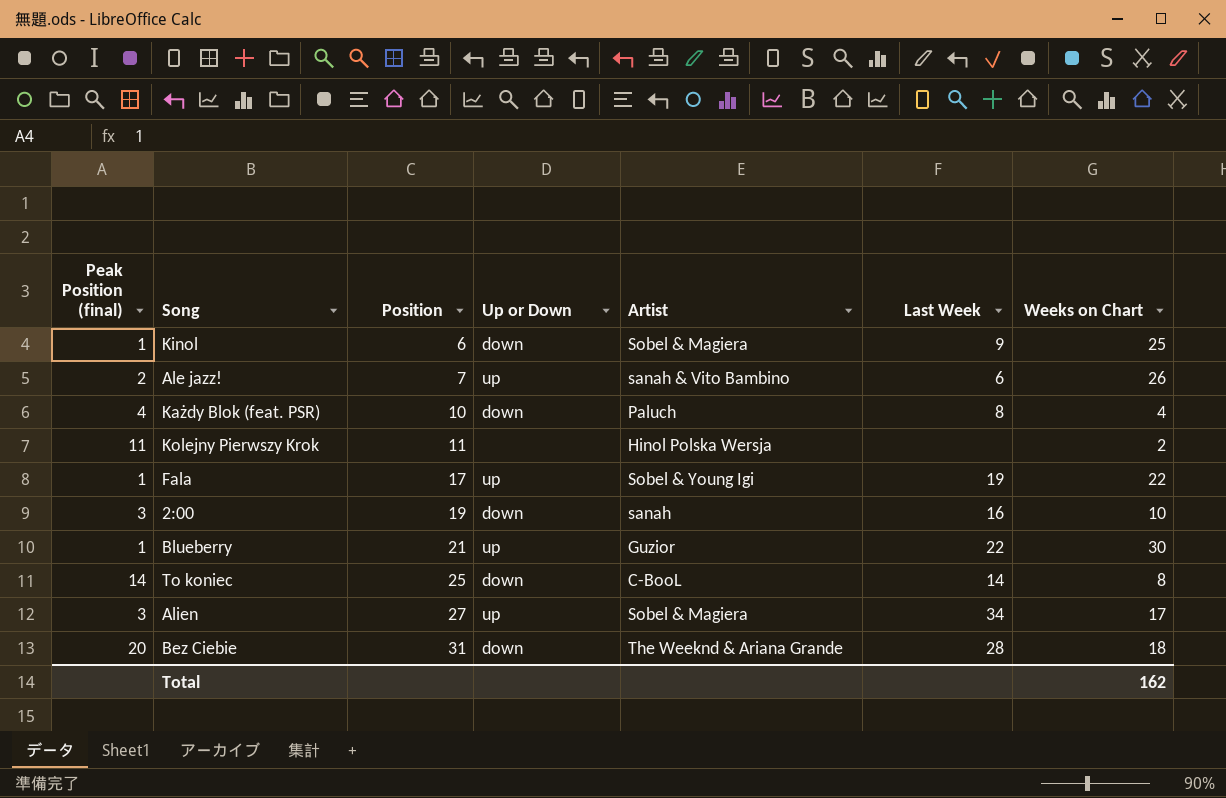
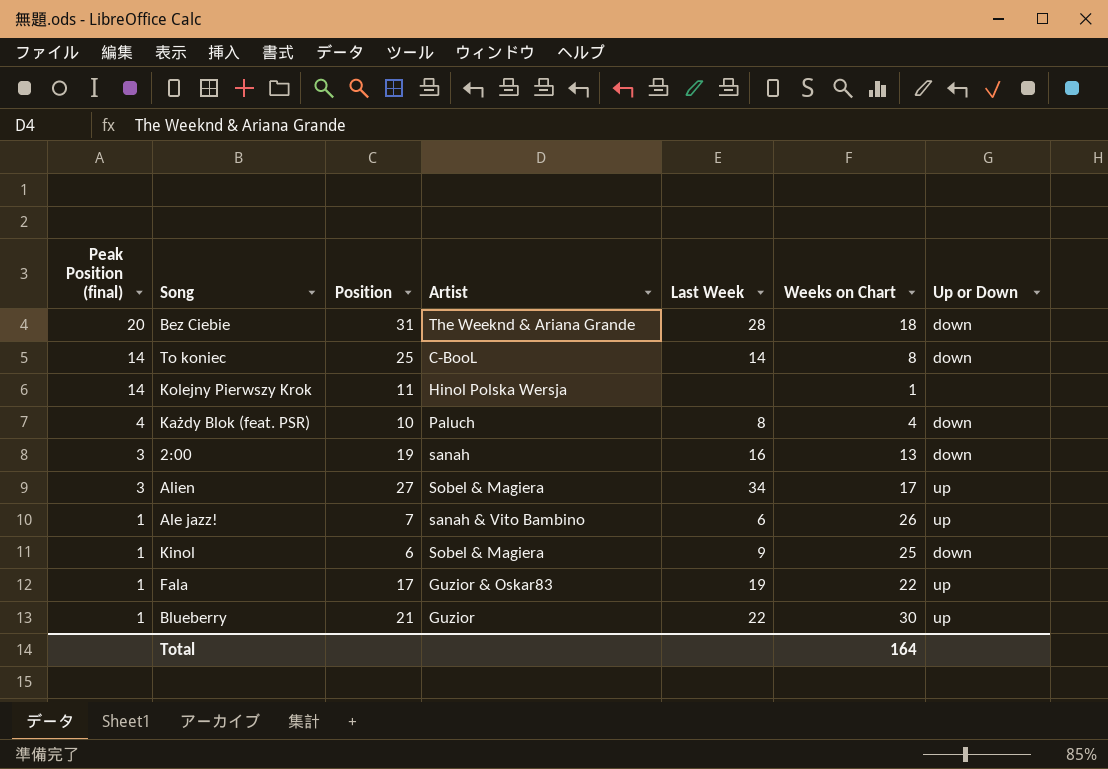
row order: Position ascending -> Peak Position (final) descending
column Up or Down | position: 4 -> 7
Kolejny Pierwszy Krok | Peak Position (final): 11 -> 14
Kolejny Pierwszy Krok | Weeks on Chart: 2 -> 1
2:00 | Weeks on Chart: 10 -> 13
Ale jazz! | Peak Position (final): 2 -> 1
Fala | Artist: Sobel & Young Igi -> Guzior & Oskar83
Total | Weeks on Chart: 162 -> 164

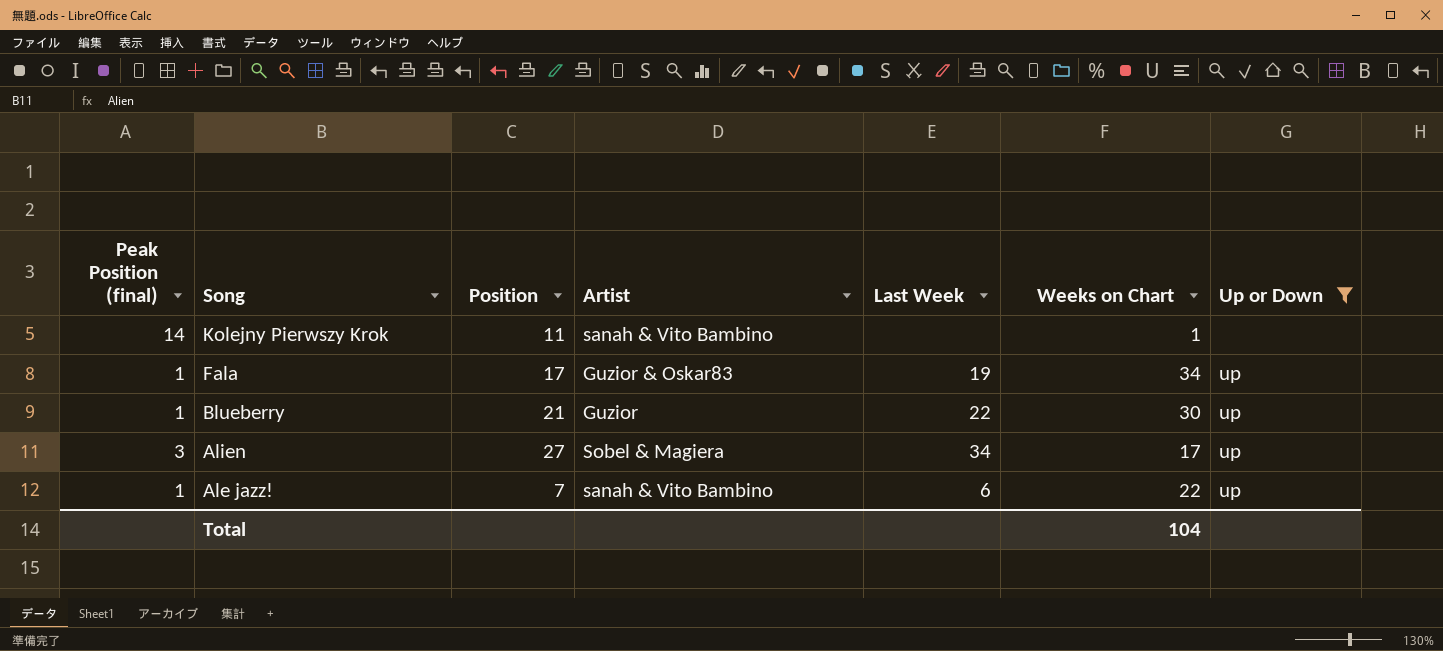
filter: none -> Up or Down != down
row order: Peak Position (final) descending -> Song descending
Kolejny Pierwszy Krok | Artist: Hinol Polska Wersja -> sanah & Vito Bambino
Fala | Weeks on Chart: 22 -> 34
Ale jazz! | Weeks on Chart: 26 -> 22
Total | Weeks on Chart: 164 -> 104

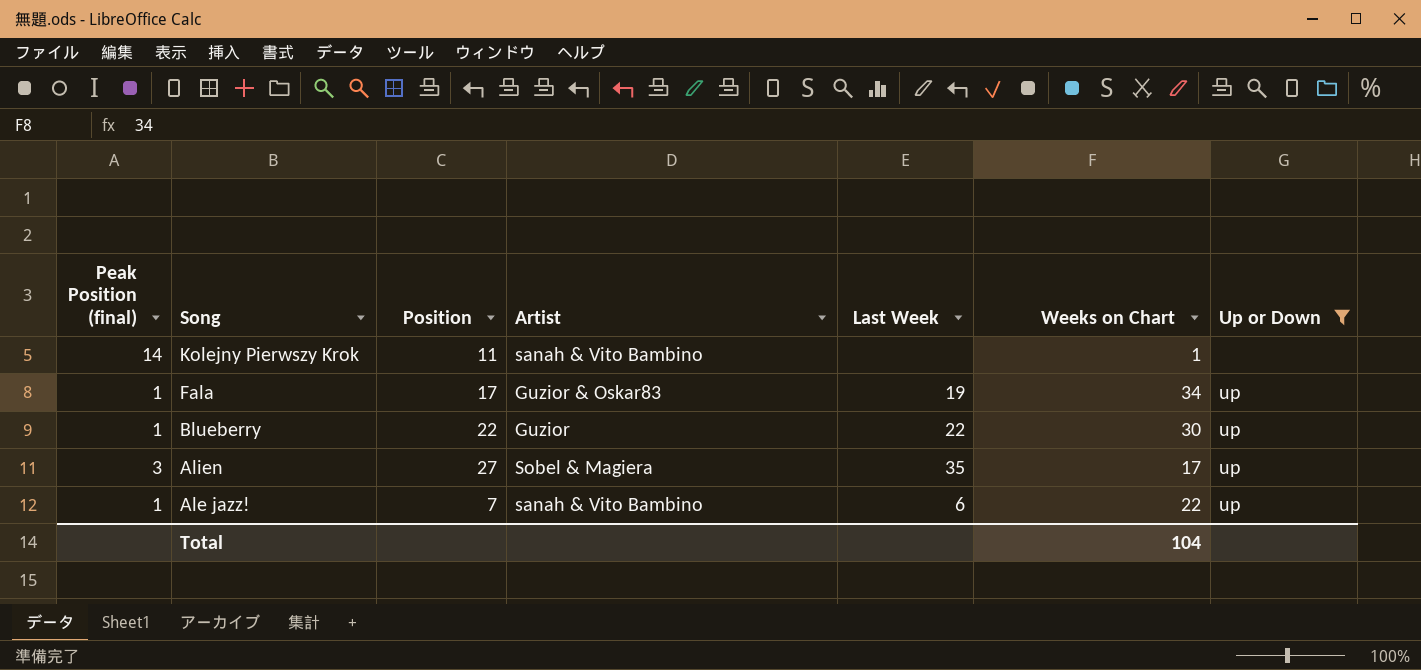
Blueberry | Position: 21 -> 22
Alien | Last Week: 34 -> 35

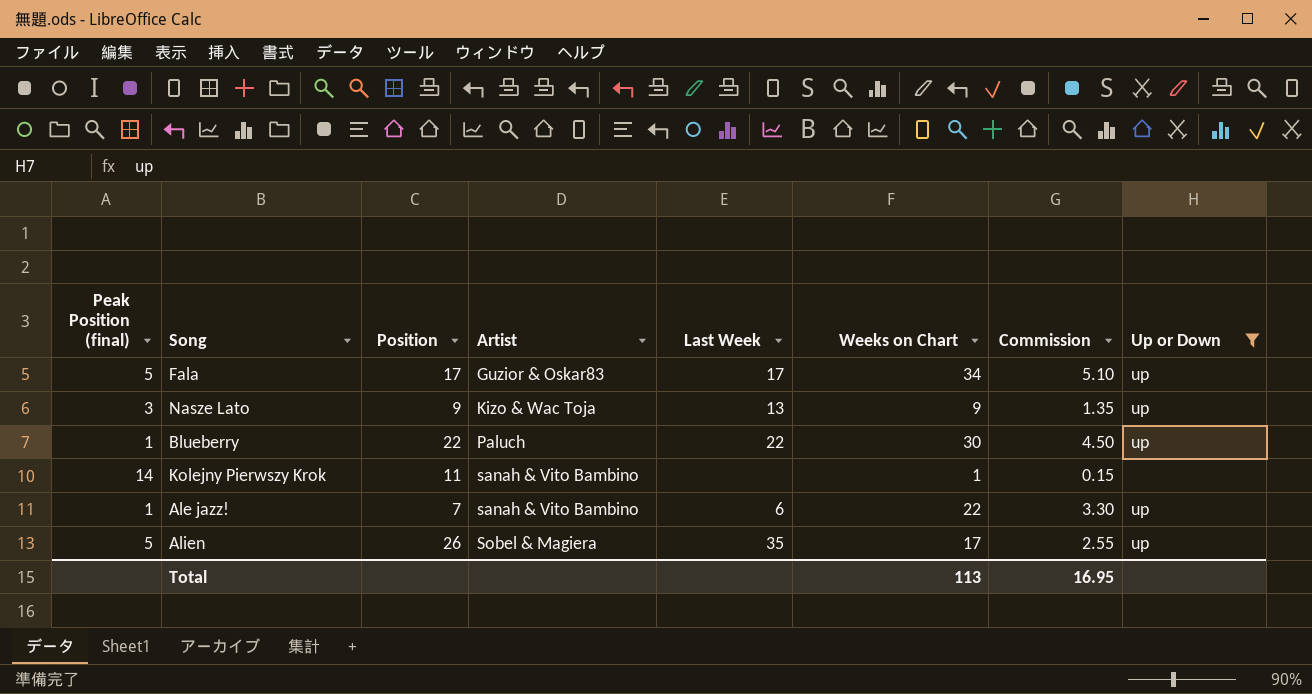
row order: Song descending -> Artist ascending
column Commission | formula: none -> [Weeks on Chart] * 0.15
Fala | Peak Position (final): 1 -> 5
Fala | Last Week: 19 -> 17
row Nasze Lato: none -> 3 | 9 | Kizo & Wac Toja | 13 | 9 | 1.35 | up
Blueberry | Artist: Guzior -> Paluch
Alien | Peak Position (final): 3 -> 5
Alien | Position: 27 -> 26
Total | Weeks on Chart: 104 -> 113

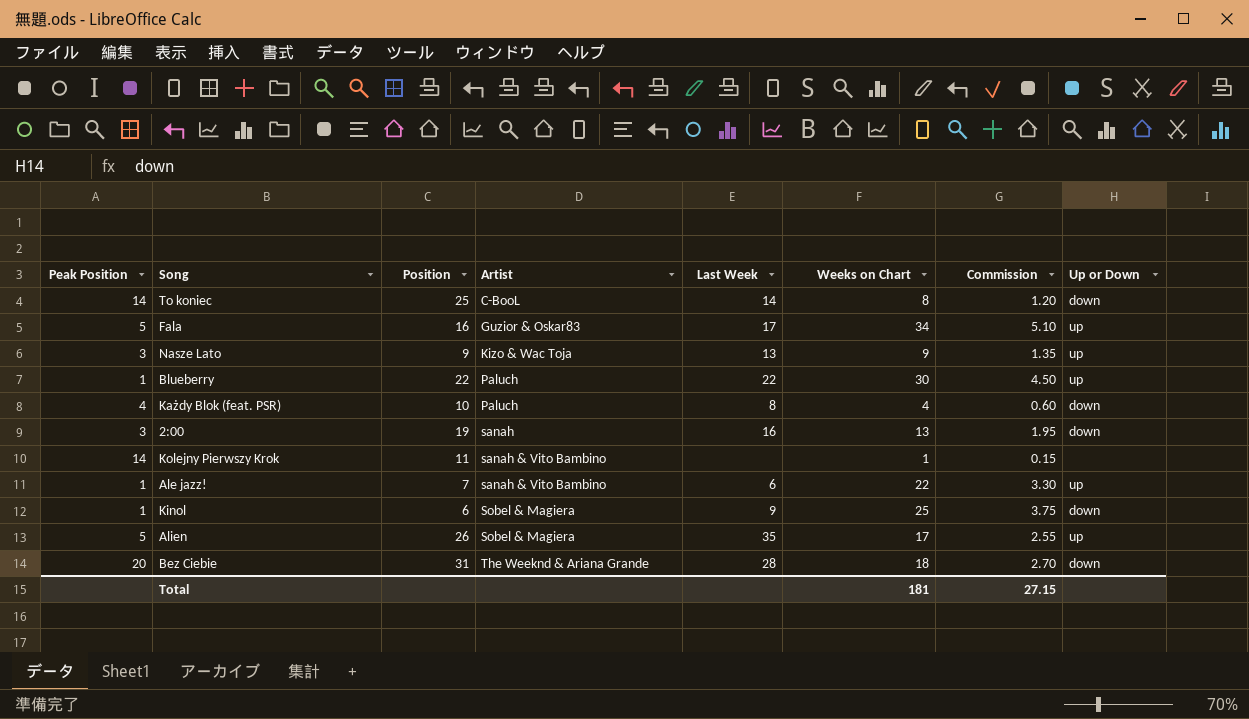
filter: Up or Down != down -> none
column name: Peak Position (final) -> Peak Position
Fala | Position: 17 -> 16
Total | Weeks on Chart: 113 -> 181
Total | Commission: 16.95 -> 27.15

